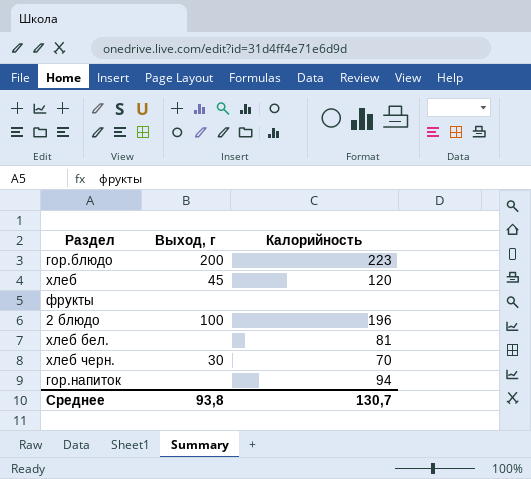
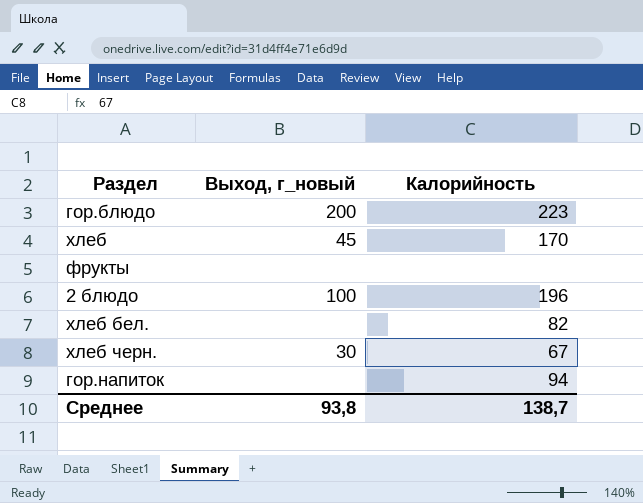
column name: Выход, г -> Выход, г_новый
хлеб | Калорийность: 120 -> 170
хлеб бел. | Калорийность: 81 -> 82
хлеб черн. | Калорийность: 70 -> 67
Среднее | Калорийность: 130,7 -> 138,7

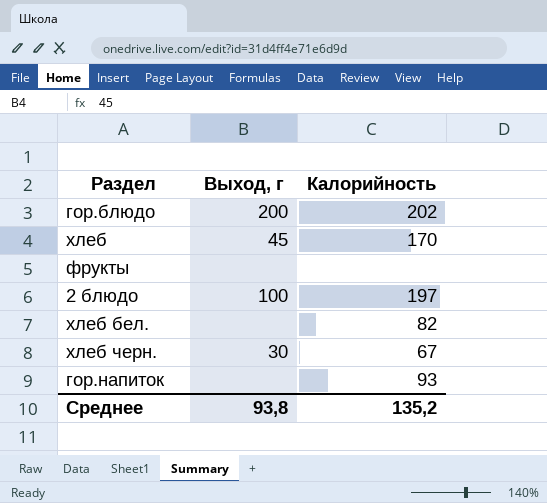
column name: Выход, г_новый -> Выход, г
гор.блюдо | Калорийность: 223 -> 202
2 блюдо | Калорийность: 196 -> 197
гор.напиток | Калорийность: 94 -> 93
Среднее | Калорийность: 138,7 -> 135,2

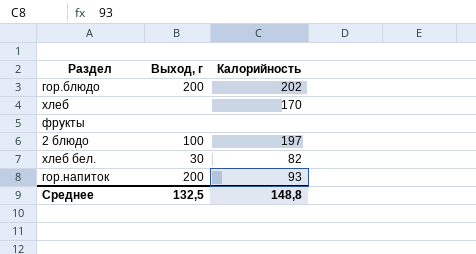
row хлеб черн.: 30 | 67 -> none
хлеб | Выход, г: 45 -> none
хлеб бел. | Выход, г: none -> 30
гор.напиток | Выход, г: none -> 200
Среднее | Выход, г: 93,8 -> 132,5
Среднее | Калорийность: 135,2 -> 148,8

